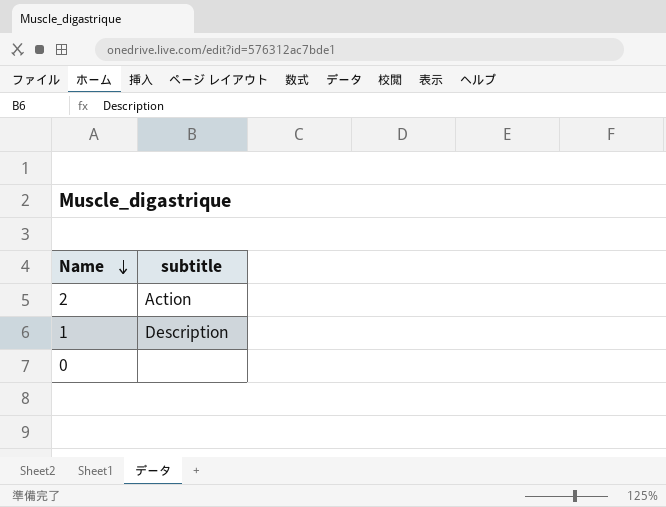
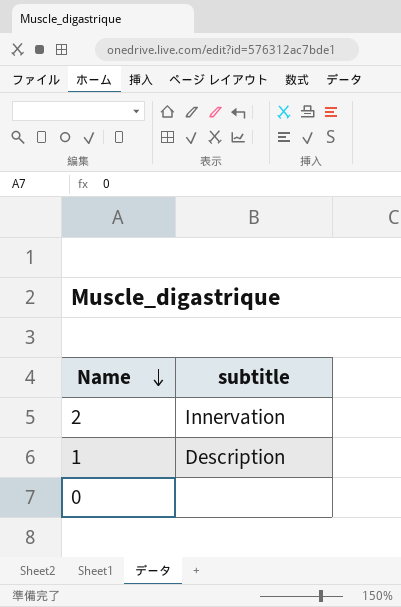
2 | subtitle: Action -> Innervation

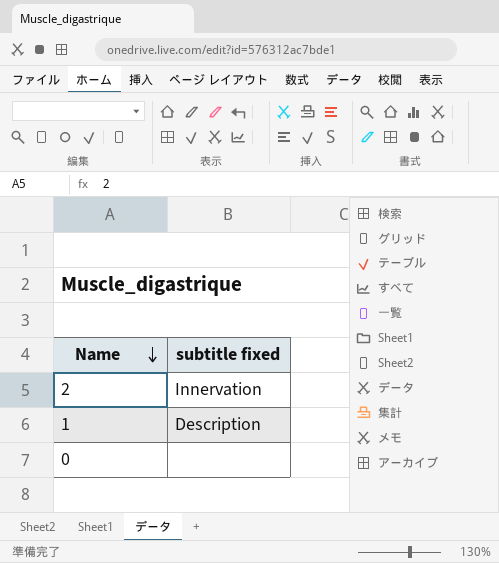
column name: subtitle -> subtitle fixed

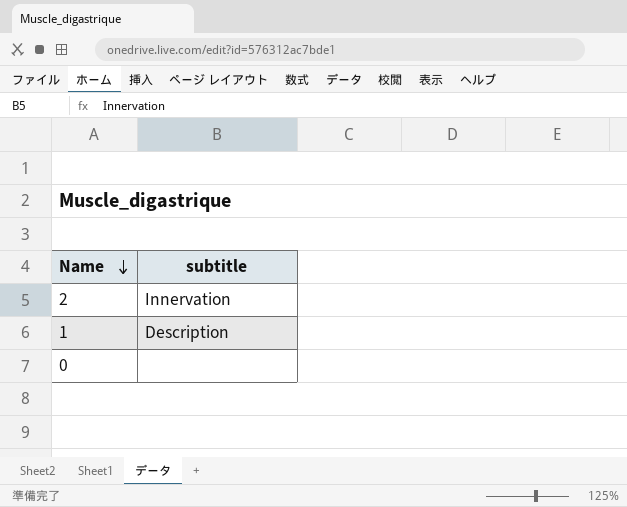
column name: subtitle fixed -> subtitle

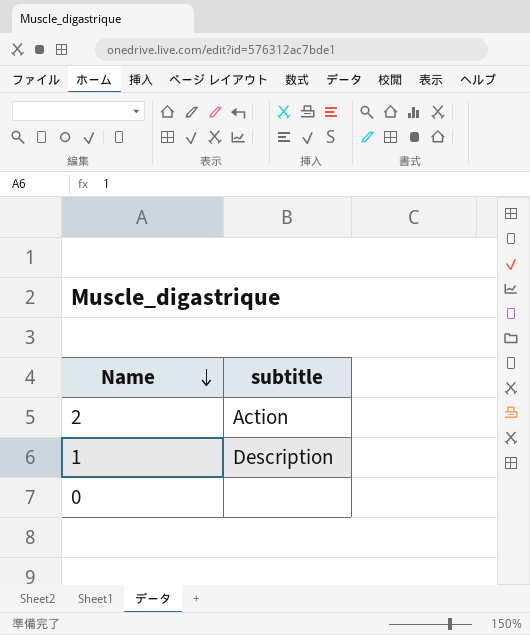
2 | subtitle: Innervation -> Action

